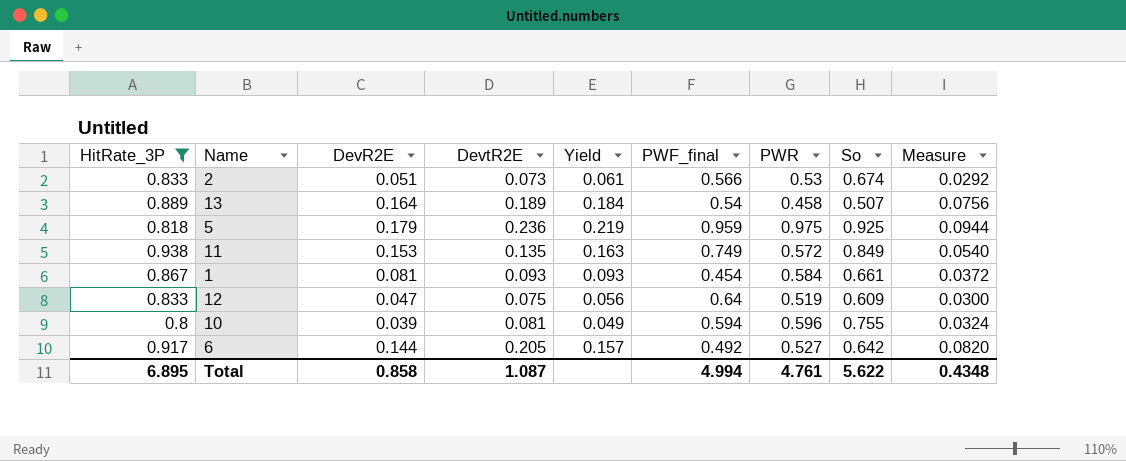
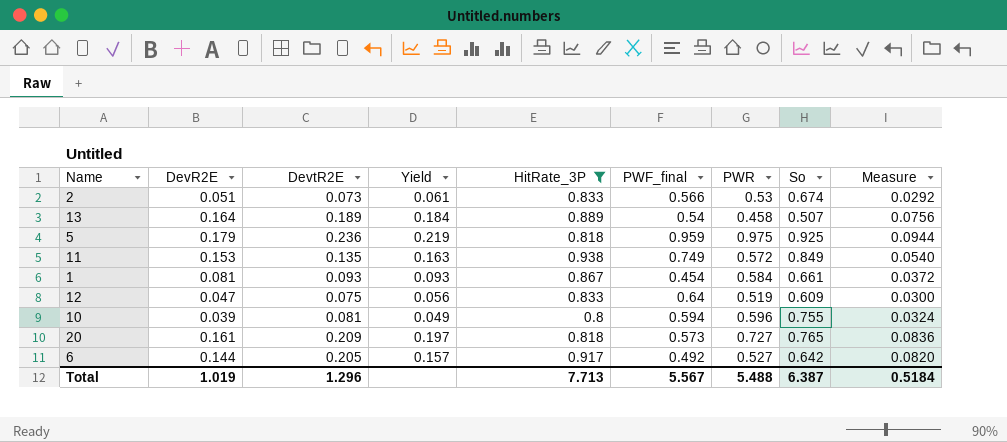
column HitRate_3P | position: 1 -> 5
row 20: none -> 0.161 | 0.209 | 0.197 | 0.818 | 0.573 | 0.727 | 0.765 | 0.0836
Total | DevR2E: 0.858 -> 1.019
Total | DevtR2E: 1.087 -> 1.296
Total | HitRate_3P: 6.895 -> 7.713
Total | PWF_final: 4.994 -> 5.567
Total | PWR: 4.761 -> 5.488
Total | So: 5.622 -> 6.387
Total | Measure: 0.4348 -> 0.5184

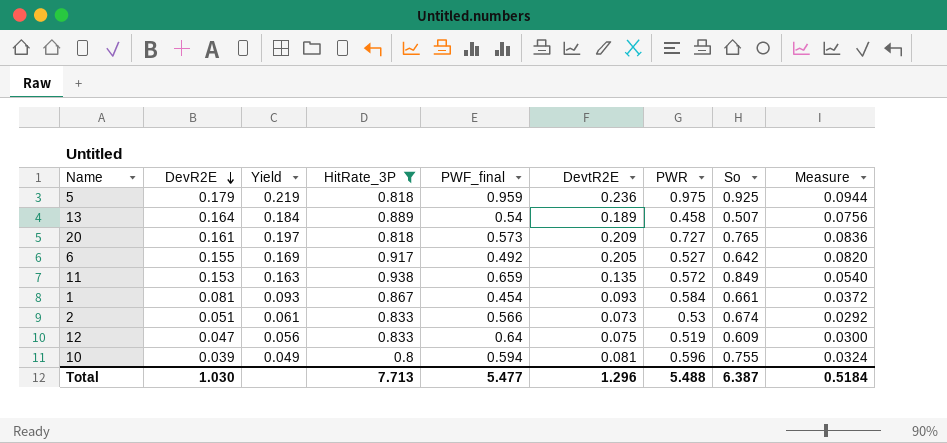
row order: none -> DevR2E descending
column DevtR2E | position: 3 -> 6
6 | DevR2E: 0.144 -> 0.155
6 | Yield: 0.157 -> 0.169
11 | PWF_final: 0.749 -> 0.659
Total | DevR2E: 1.019 -> 1.030
Total | PWF_final: 5.567 -> 5.477

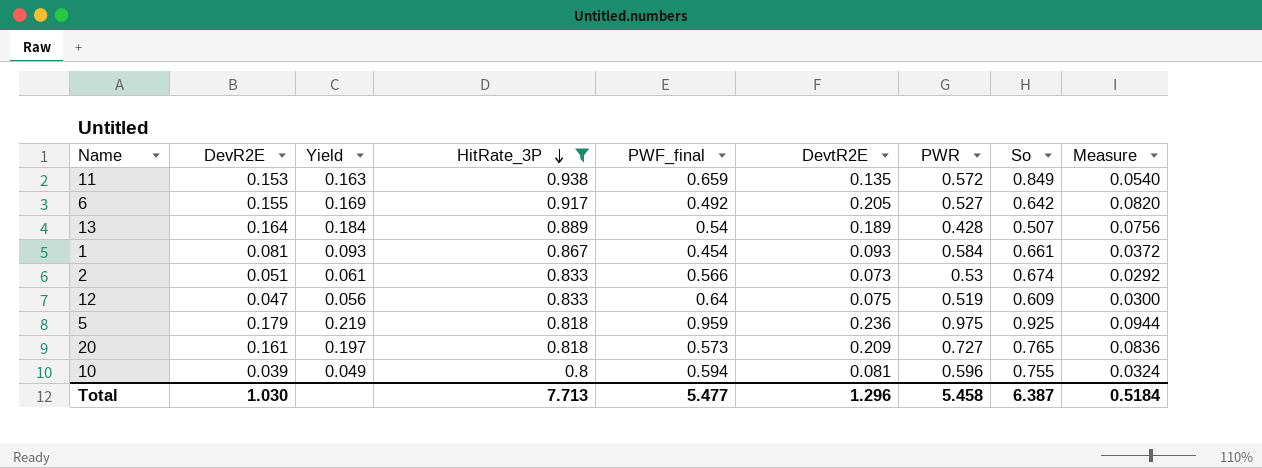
row order: DevR2E descending -> HitRate_3P descending
13 | PWR: 0.458 -> 0.428
Total | PWR: 5.488 -> 5.458

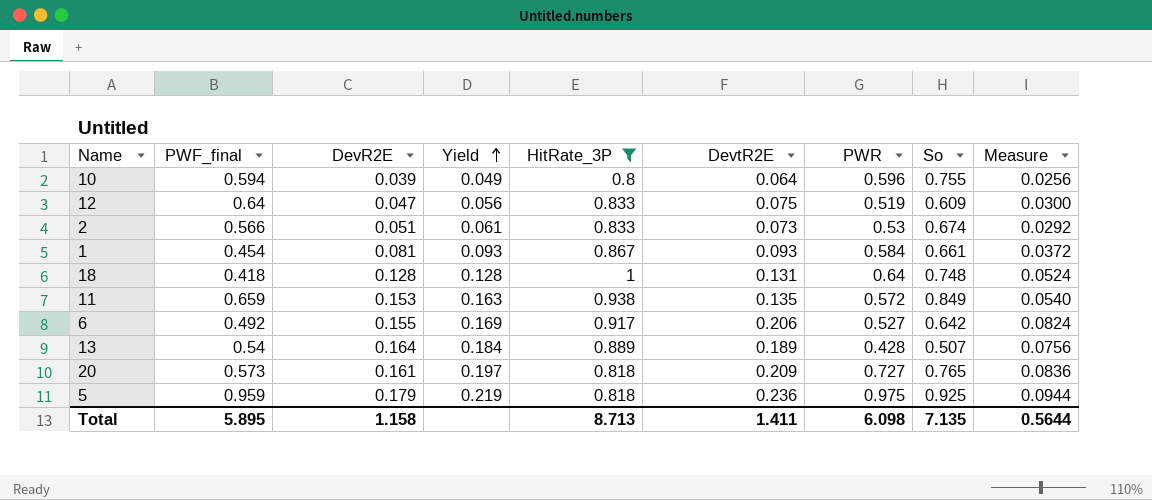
row order: HitRate_3P descending -> Yield ascending
column PWF_final | position: 5 -> 2
10 | DevtR2E: 0.081 -> 0.064
10 | Measure: 0.0324 -> 0.0256
row 18: none -> 0.418 | 0.128 | 0.128 | 1 | 0.131 | 0.64 | 0.748 | 0.0524
6 | DevtR2E: 0.205 -> 0.206
6 | Measure: 0.0820 -> 0.0824
Total | PWF_final: 5.477 -> 5.895
Total | DevR2E: 1.030 -> 1.158
Total | HitRate_3P: 7.713 -> 8.713
Total | DevtR2E: 1.296 -> 1.411
Total | PWR: 5.458 -> 6.098
Total | So: 6.387 -> 7.135
Total | Measure: 0.5184 -> 0.5644

